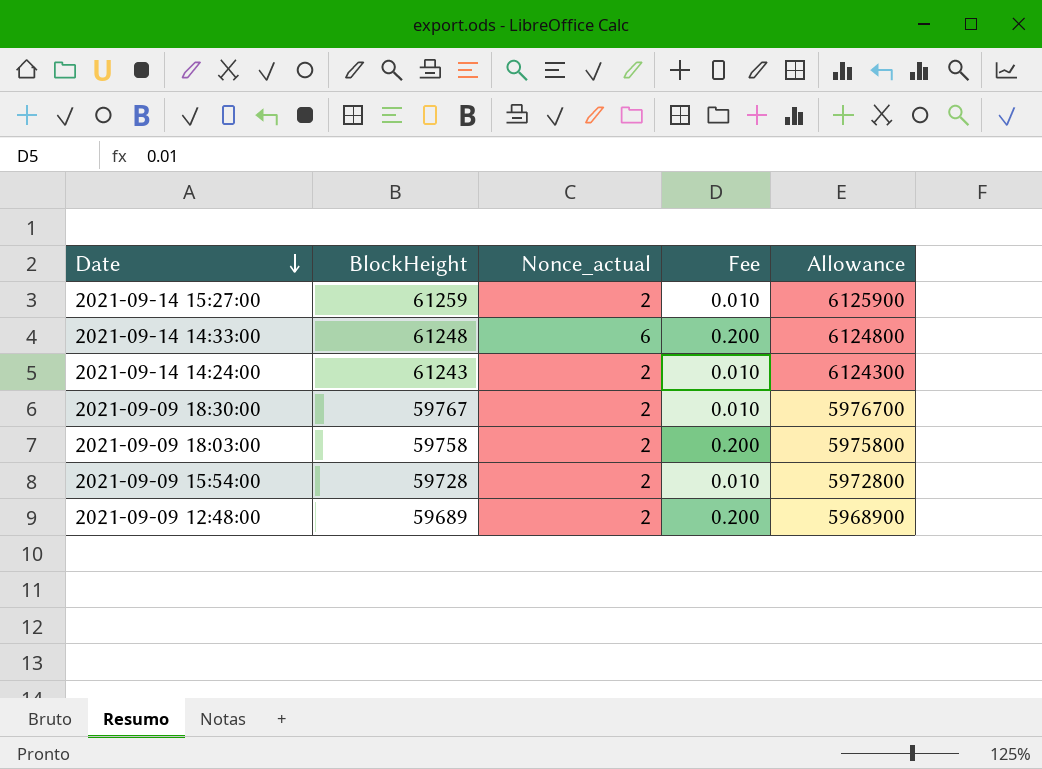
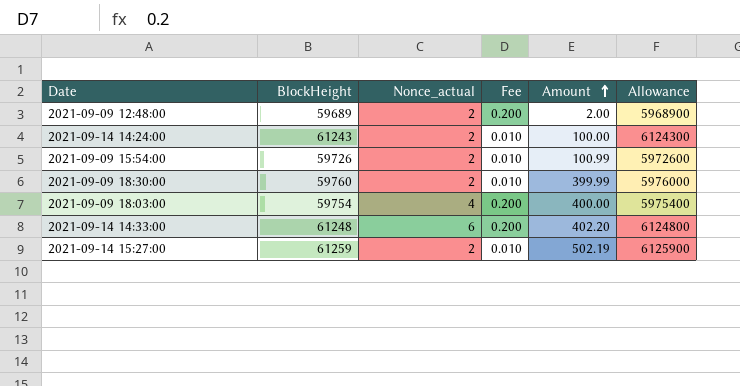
row order: Date descending -> Amount ascending
column Amount | position: none -> 5
2021-09-09 15:54:00 | BlockHeight: 59728 -> 59726
2021-09-09 15:54:00 | Allowance: 5972800 -> 5972600
2021-09-09 18:30:00 | BlockHeight: 59767 -> 59760
2021-09-09 18:30:00 | Allowance: 5976700 -> 5976000
2021-09-09 18:03:00 | BlockHeight: 59758 -> 59754
2021-09-09 18:03:00 | Nonce_actual: 2 -> 4
2021-09-09 18:03:00 | Allowance: 5975800 -> 5975400

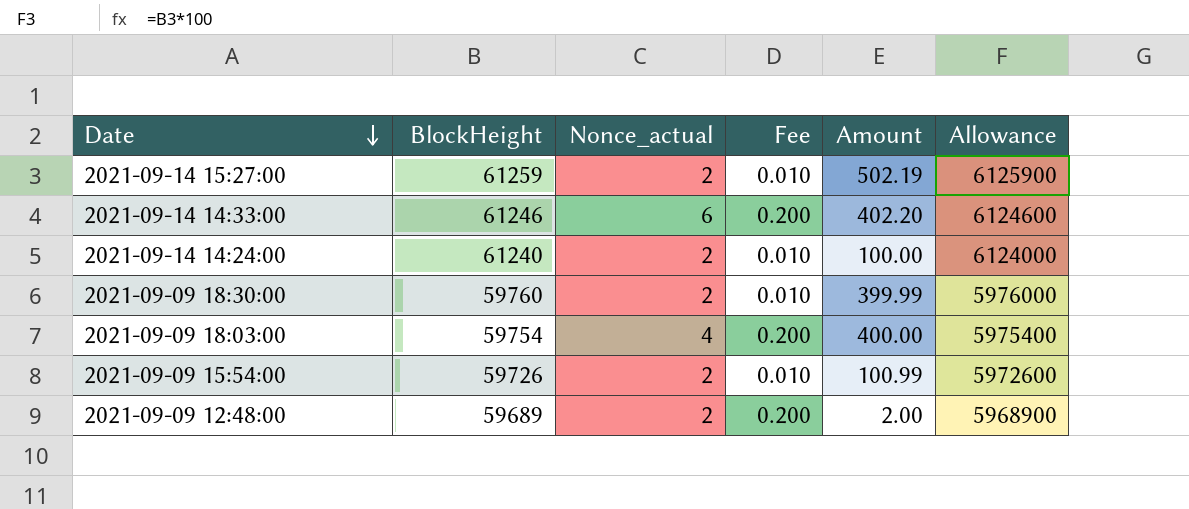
row order: Amount ascending -> Date descending
2021-09-14 14:33:00 | BlockHeight: 61248 -> 61246
2021-09-14 14:33:00 | Allowance: 6124800 -> 6124600
2021-09-14 14:24:00 | BlockHeight: 61243 -> 61240
2021-09-14 14:24:00 | Allowance: 6124300 -> 6124000

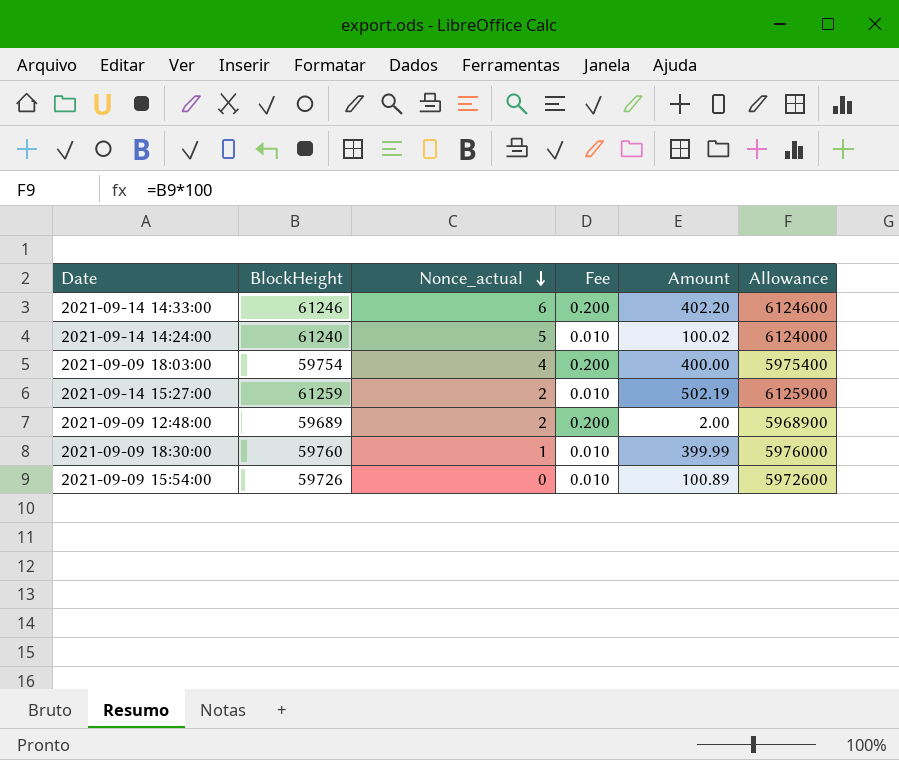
row order: Date descending -> Nonce_actual descending
2021-09-14 14:24:00 | Nonce_actual: 2 -> 5
2021-09-14 14:24:00 | Amount: 100.00 -> 100.02
2021-09-09 18:30:00 | Nonce_actual: 2 -> 1
2021-09-09 15:54:00 | Nonce_actual: 2 -> 0
2021-09-09 15:54:00 | Amount: 100.99 -> 100.89

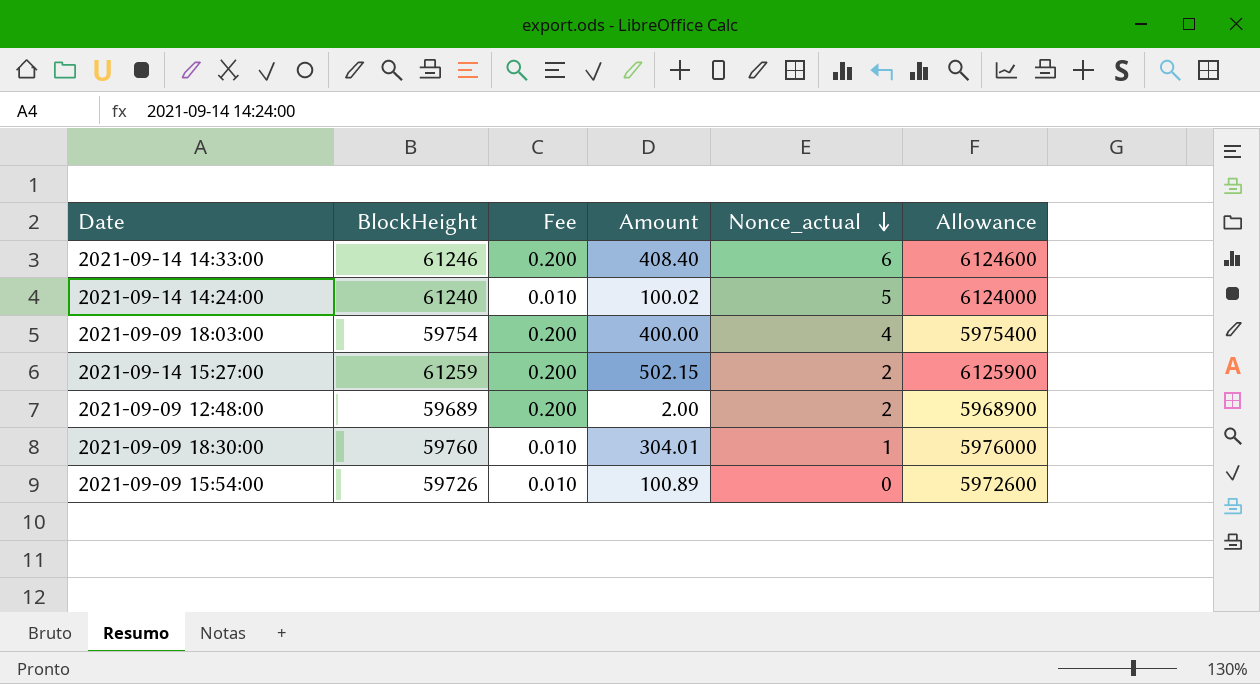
column Nonce_actual | position: 3 -> 5
2021-09-14 14:33:00 | Amount: 402.20 -> 408.40
2021-09-14 15:27:00 | Fee: 0.010 -> 0.200
2021-09-14 15:27:00 | Amount: 502.19 -> 502.15
2021-09-09 18:30:00 | Amount: 399.99 -> 304.01

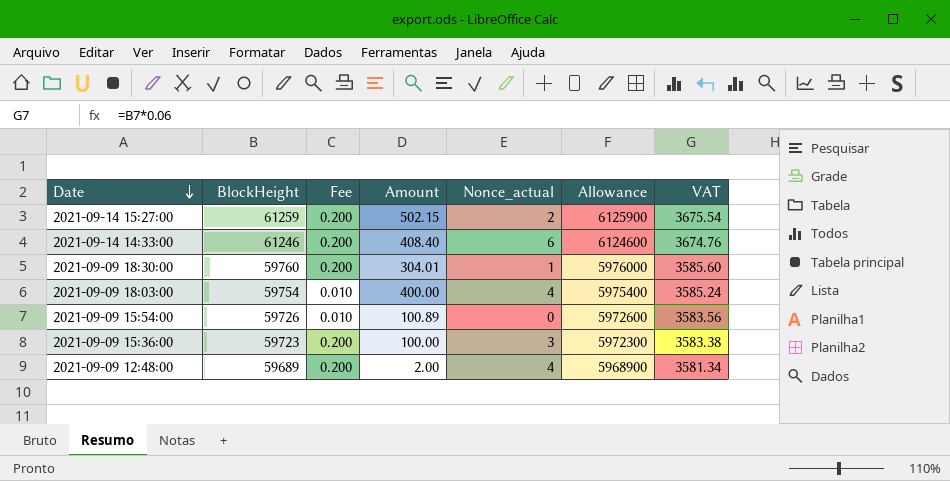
row order: Nonce_actual descending -> Date descending
column VAT | formula: none -> [BlockHeight] * 0.06
row 2021-09-14 14:24:00: 61240 | 0.010 | 100.02 | 5 | 6124000 -> none
2021-09-09 18:30:00 | Fee: 0.010 -> 0.200
2021-09-09 18:03:00 | Fee: 0.200 -> 0.010
row 2021-09-09 15:36:00: none -> 59723 | 0.200 | 100.00 | 3 | 5972300 | 3583.38
2021-09-09 12:48:00 | Nonce_actual: 2 -> 4

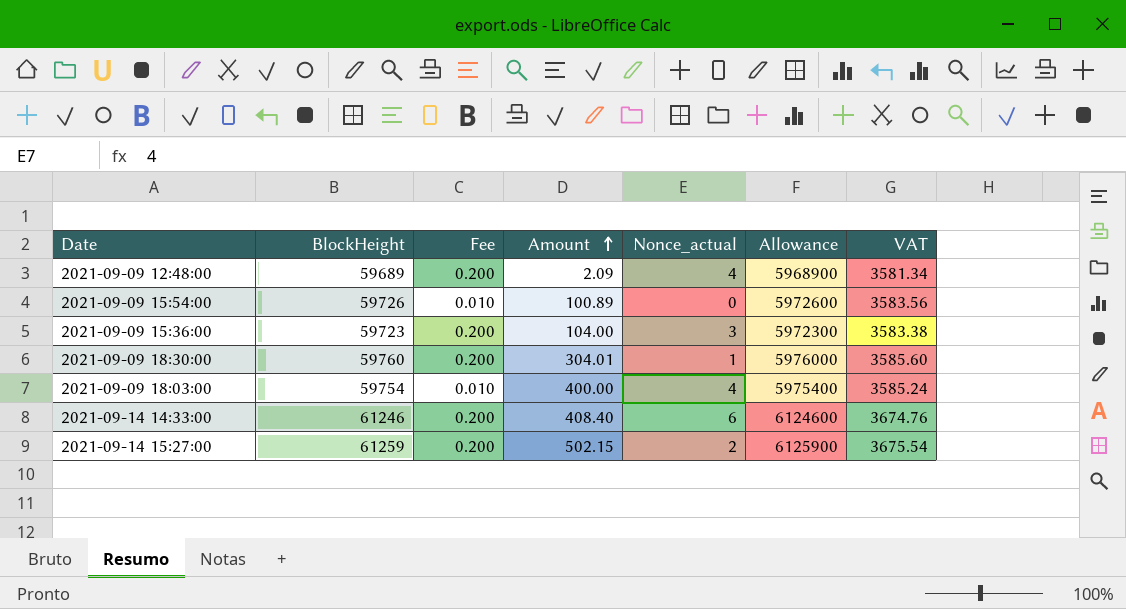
row order: Date descending -> Amount ascending
2021-09-09 12:48:00 | Amount: 2.00 -> 2.09
2021-09-09 15:36:00 | Amount: 100.00 -> 104.00

